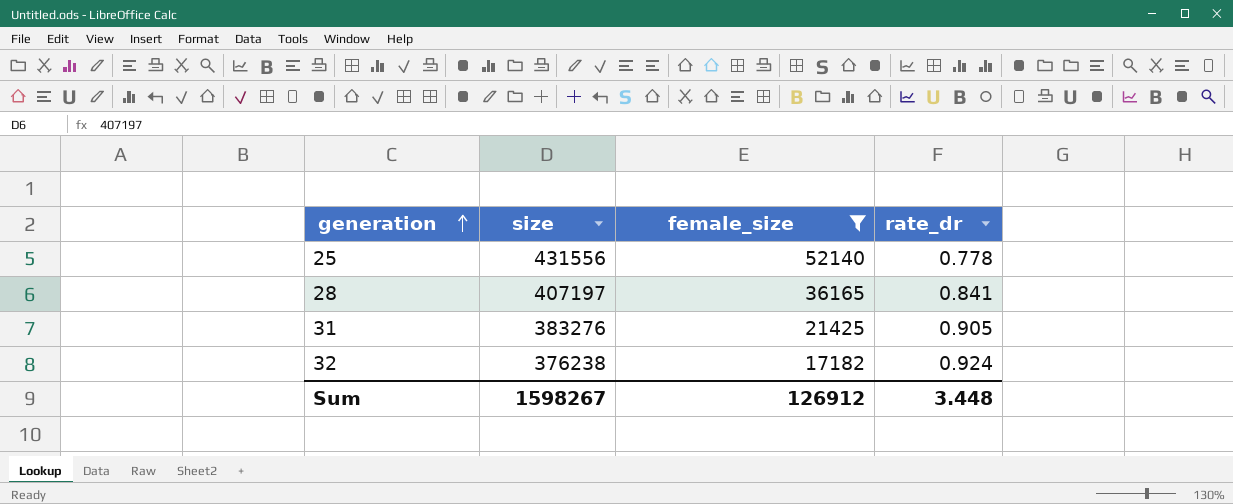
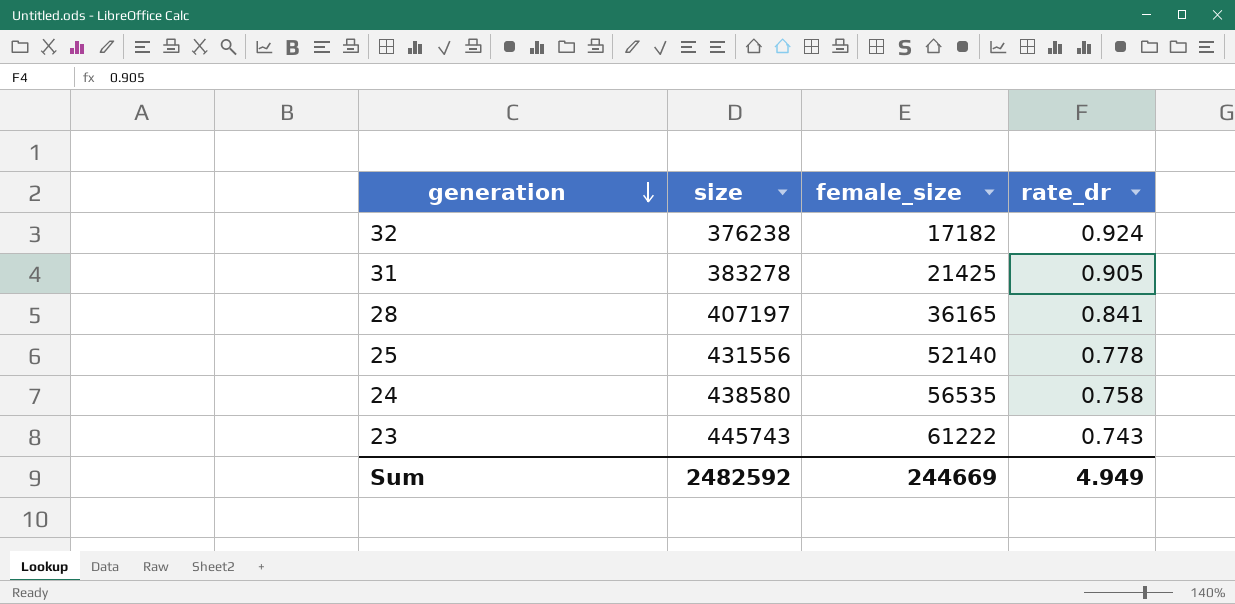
filter: female_size <= 52140 -> none
row order: generation ascending -> generation descending
31 | size: 383276 -> 383278
Sum | size: 1598267 -> 2482592
Sum | female_size: 126912 -> 244669
Sum | rate_dr: 3.448 -> 4.949

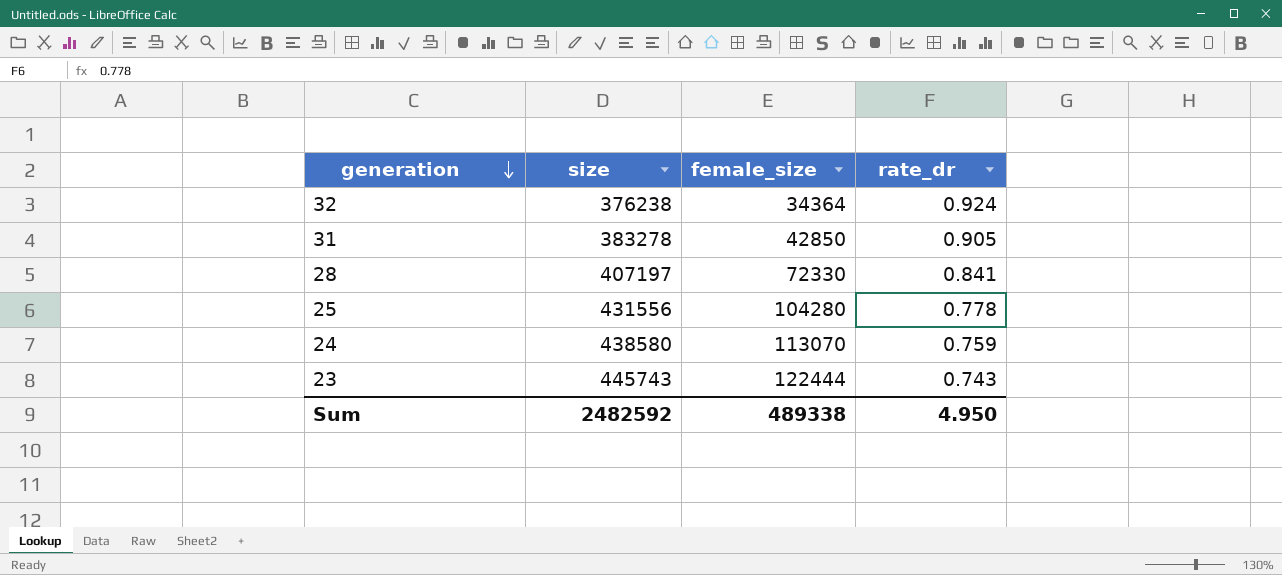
32 | female_size: 17182 -> 34364
31 | female_size: 21425 -> 42850
28 | female_size: 36165 -> 72330
25 | female_size: 52140 -> 104280
24 | female_size: 56535 -> 113070
24 | rate_dr: 0.758 -> 0.759
23 | female_size: 61222 -> 122444
Sum | female_size: 244669 -> 489338
Sum | rate_dr: 4.949 -> 4.950

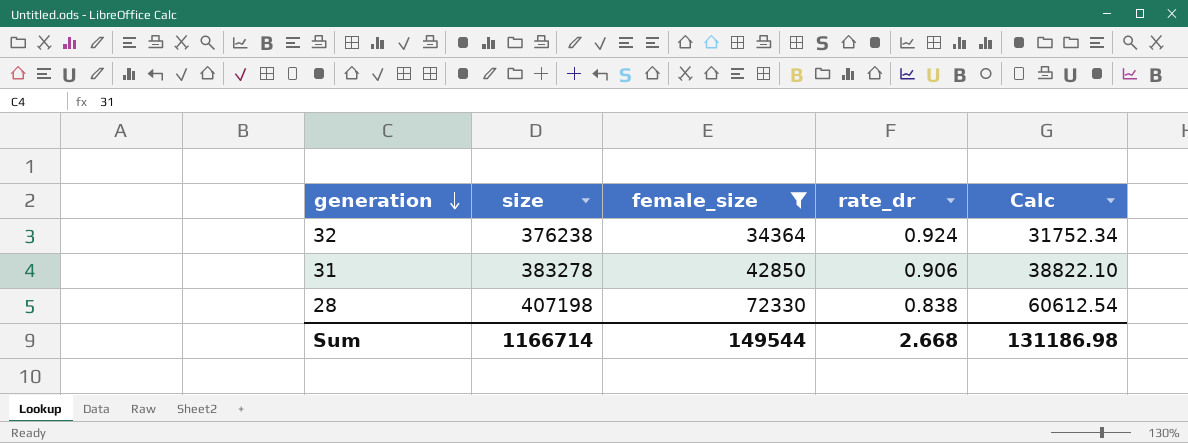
filter: none -> female_size <= 72330
column Calc | formula: none -> [female_size] * [rate_dr]
31 | rate_dr: 0.905 -> 0.906
28 | size: 407197 -> 407198
28 | rate_dr: 0.841 -> 0.838
Sum | size: 2482592 -> 1166714
Sum | female_size: 489338 -> 149544
Sum | rate_dr: 4.950 -> 2.668

